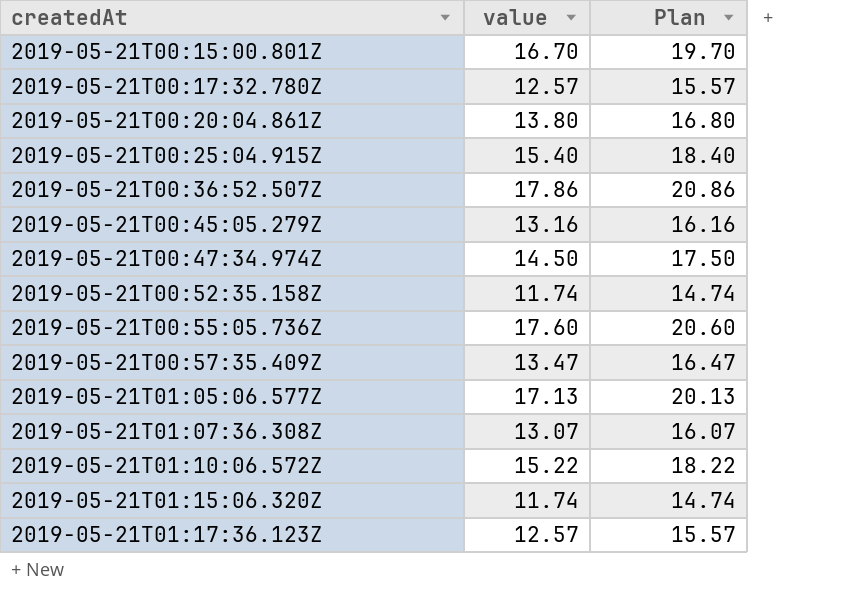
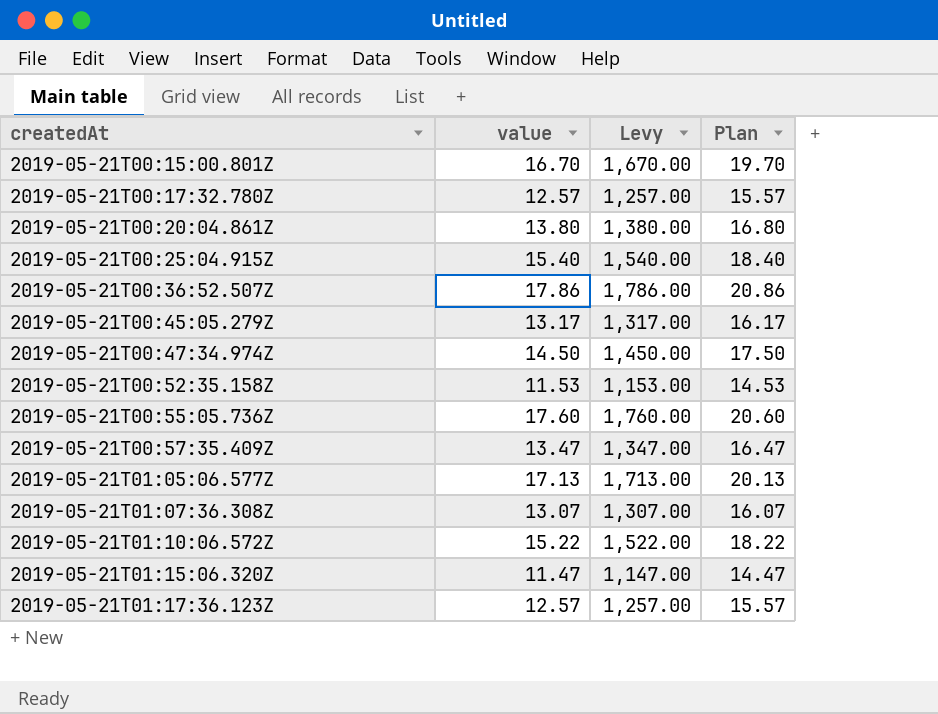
column Levy | formula: none -> [value] * 100
2019-05-21T00:45:05.279Z | value: 13.16 -> 13.17
2019-05-21T00:45:05.279Z | Plan: 16.16 -> 16.17
2019-05-21T00:52:35.158Z | value: 11.74 -> 11.53
2019-05-21T00:52:35.158Z | Plan: 14.74 -> 14.53
2019-05-21T01:15:06.320Z | value: 11.74 -> 11.47
2019-05-21T01:15:06.320Z | Plan: 14.74 -> 14.47

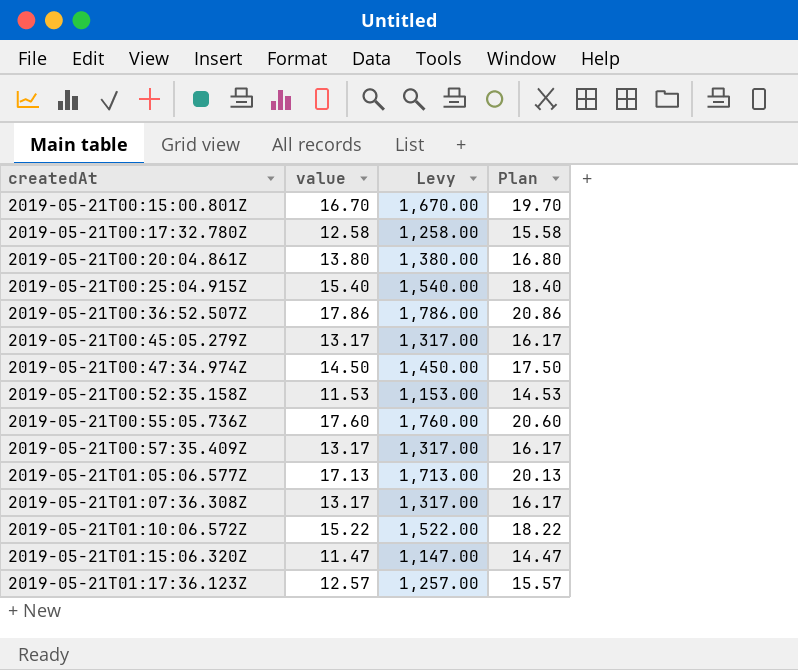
2019-05-21T00:17:32.780Z | value: 12.57 -> 12.58
2019-05-21T00:17:32.780Z | Levy: 1,257.00 -> 1,258.00
2019-05-21T00:17:32.780Z | Plan: 15.57 -> 15.58
2019-05-21T00:57:35.409Z | value: 13.47 -> 13.17
2019-05-21T00:57:35.409Z | Levy: 1,347.00 -> 1,317.00
2019-05-21T00:57:35.409Z | Plan: 16.47 -> 16.17
2019-05-21T01:07:36.308Z | value: 13.07 -> 13.17
2019-05-21T01:07:36.308Z | Levy: 1,307.00 -> 1,317.00
2019-05-21T01:07:36.308Z | Plan: 16.07 -> 16.17

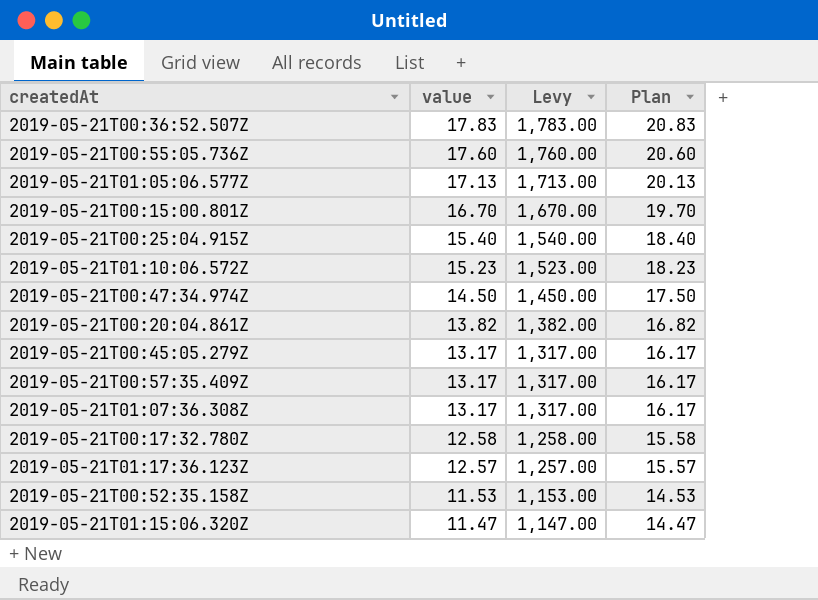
row order: createdAt ascending -> value descending
2019-05-21T00:36:52.507Z | value: 17.86 -> 17.83
2019-05-21T00:36:52.507Z | Levy: 1,786.00 -> 1,783.00
2019-05-21T00:36:52.507Z | Plan: 20.86 -> 20.83
2019-05-21T01:10:06.572Z | value: 15.22 -> 15.23
2019-05-21T01:10:06.572Z | Levy: 1,522.00 -> 1,523.00
2019-05-21T01:10:06.572Z | Plan: 18.22 -> 18.23
2019-05-21T00:20:04.861Z | value: 13.80 -> 13.82
2019-05-21T00:20:04.861Z | Levy: 1,380.00 -> 1,382.00
2019-05-21T00:20:04.861Z | Plan: 16.80 -> 16.82

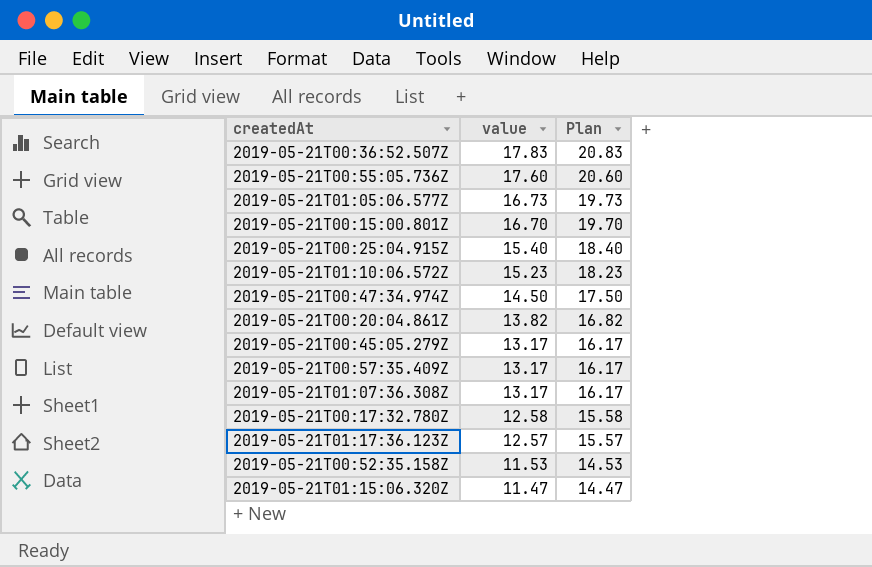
column Levy | formula: [value] * 100 -> none
2019-05-21T01:05:06.577Z | value: 17.13 -> 16.73
2019-05-21T01:05:06.577Z | Plan: 20.13 -> 19.73

